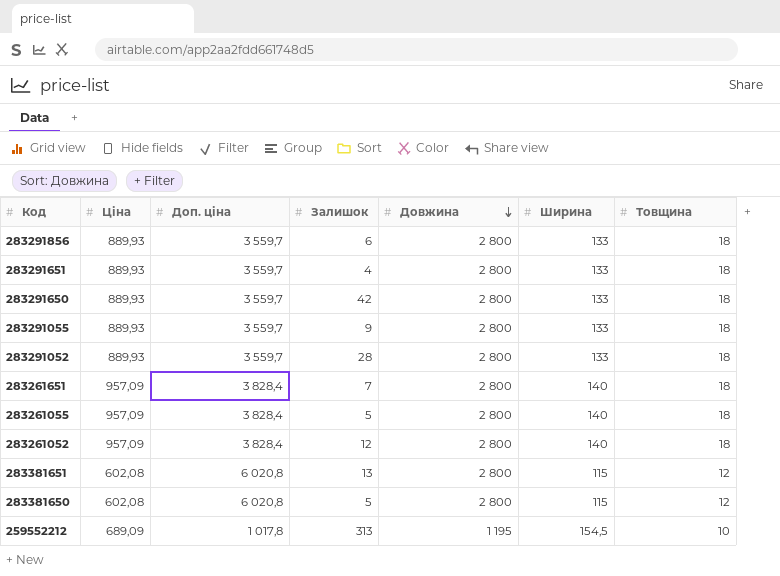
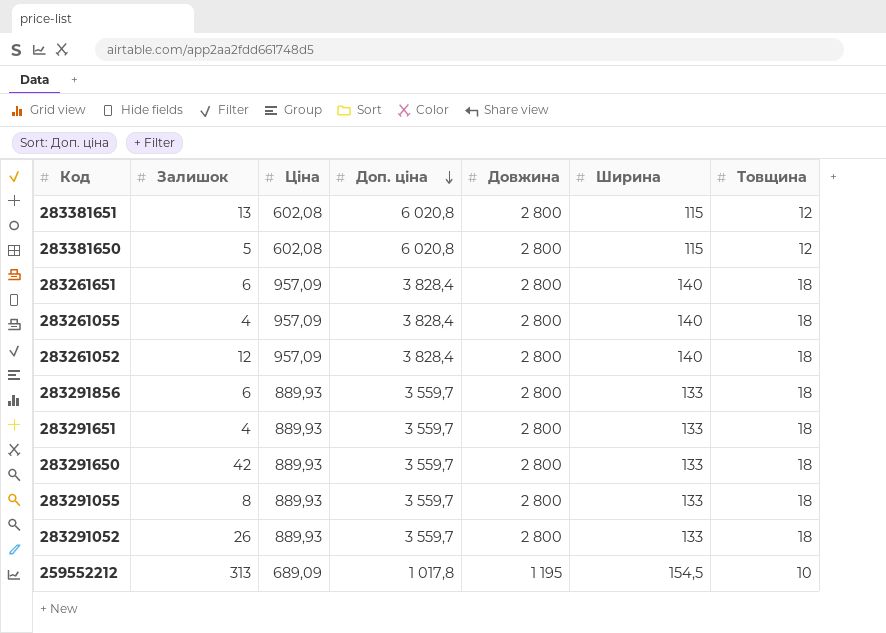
row order: Довжина descending -> Доп. ціна descending
column Залишок | position: 4 -> 2
283261651 | Залишок: 7 -> 6
283261055 | Залишок: 5 -> 4
283291055 | Залишок: 9 -> 8
283291052 | Залишок: 28 -> 26

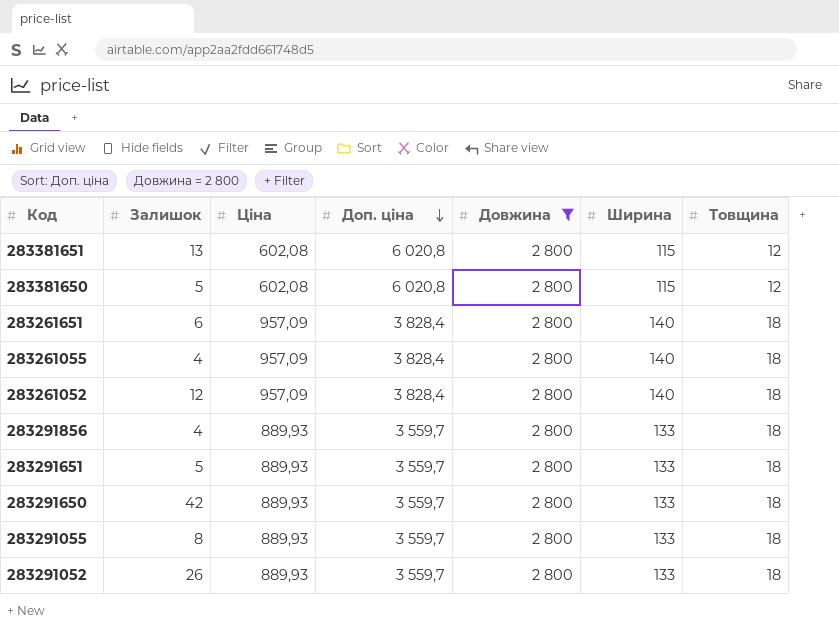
filter: none -> Довжина = 2 800
283291856 | Залишок: 6 -> 4
283291651 | Залишок: 4 -> 5

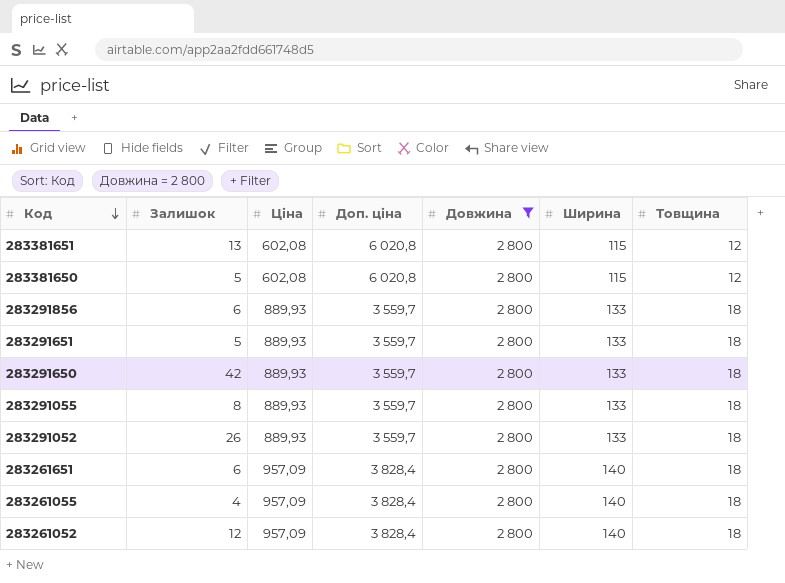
row order: Доп. ціна descending -> Код descending
283291856 | Залишок: 4 -> 6

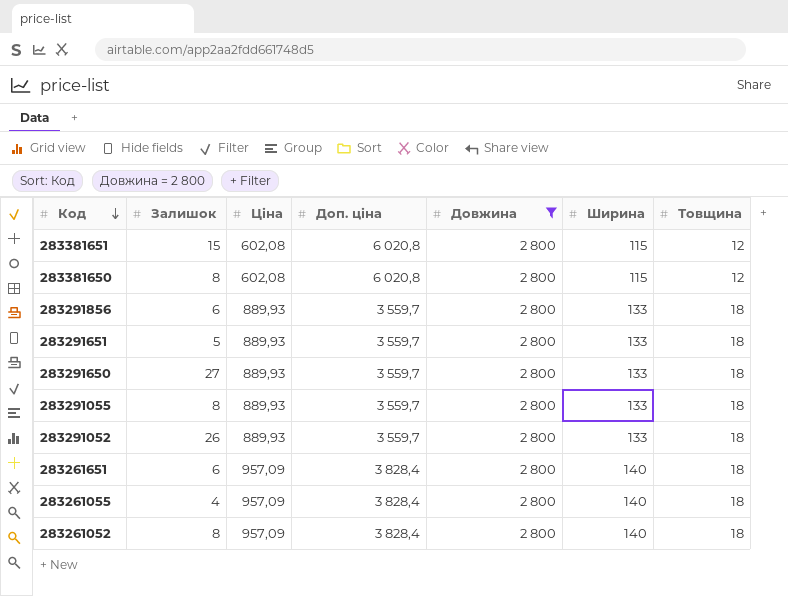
283381651 | Залишок: 13 -> 15
283381650 | Залишок: 5 -> 8
283291650 | Залишок: 42 -> 27
283261052 | Залишок: 12 -> 8

